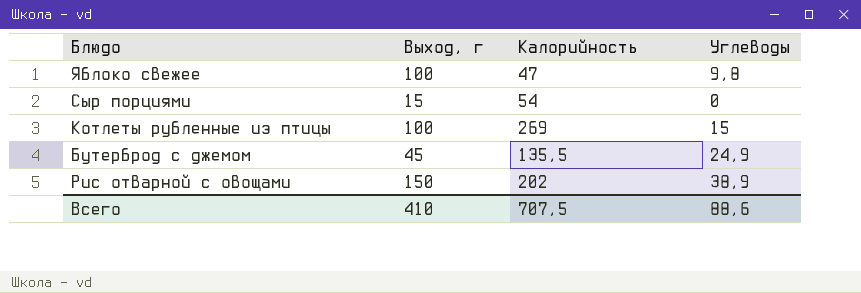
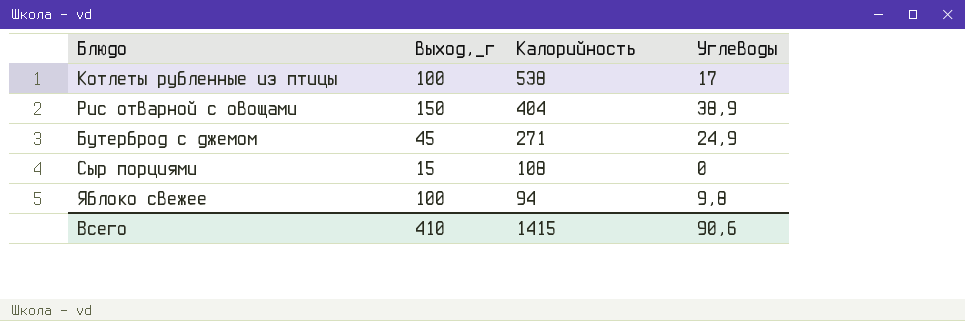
row order: none -> Калорийность descending
column name: Выход, г -> выход,_г
Котлеты рубленные из птицы | Калорийность: 269 -> 538
Котлеты рубленные из птицы | Углеводы: 15 -> 17
Рис отварной с овощами | Калорийность: 202 -> 404
Бутерброд с джемом | Калорийность: 135,5 -> 271
Сыр порциями | Калорийность: 54 -> 108
Яблоко свежее | Калорийность: 47 -> 94
Всего | Калорийность: 707,5 -> 1415
Всего | Углеводы: 88,6 -> 90,6

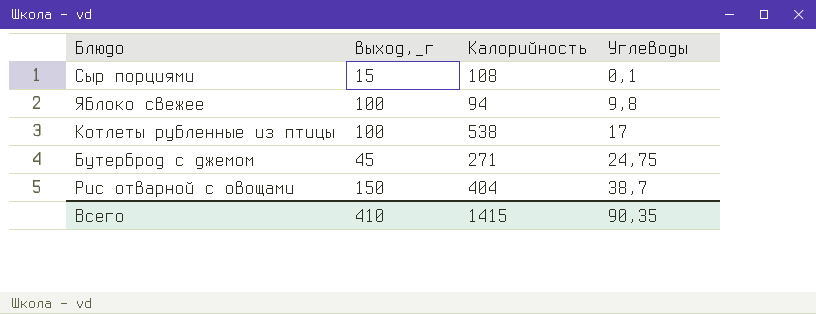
row order: Калорийность descending -> Углеводы ascending
Сыр порциями | Углеводы: 0 -> 0,1
Бутерброд с джемом | Углеводы: 24,9 -> 24,75
Рис отварной с овощами | Углеводы: 38,9 -> 38,7
Всего | Углеводы: 90,6 -> 90,35

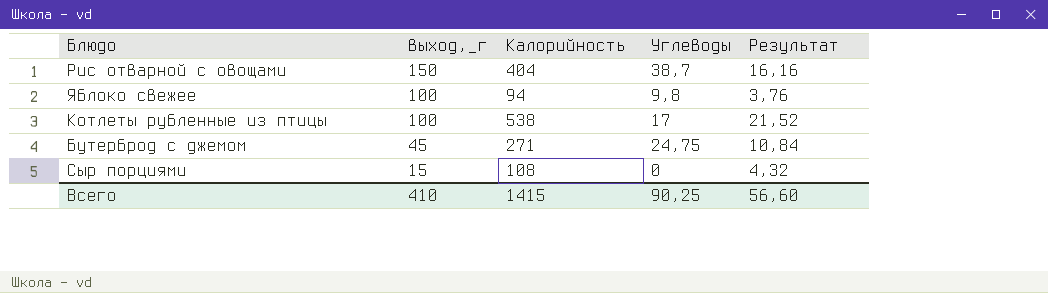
row order: Углеводы ascending -> выход,_г descending
column Результат | formula: none -> [Калорийность] * 0,04
Сыр порциями | Углеводы: 0,1 -> 0
Всего | Углеводы: 90,35 -> 90,25

